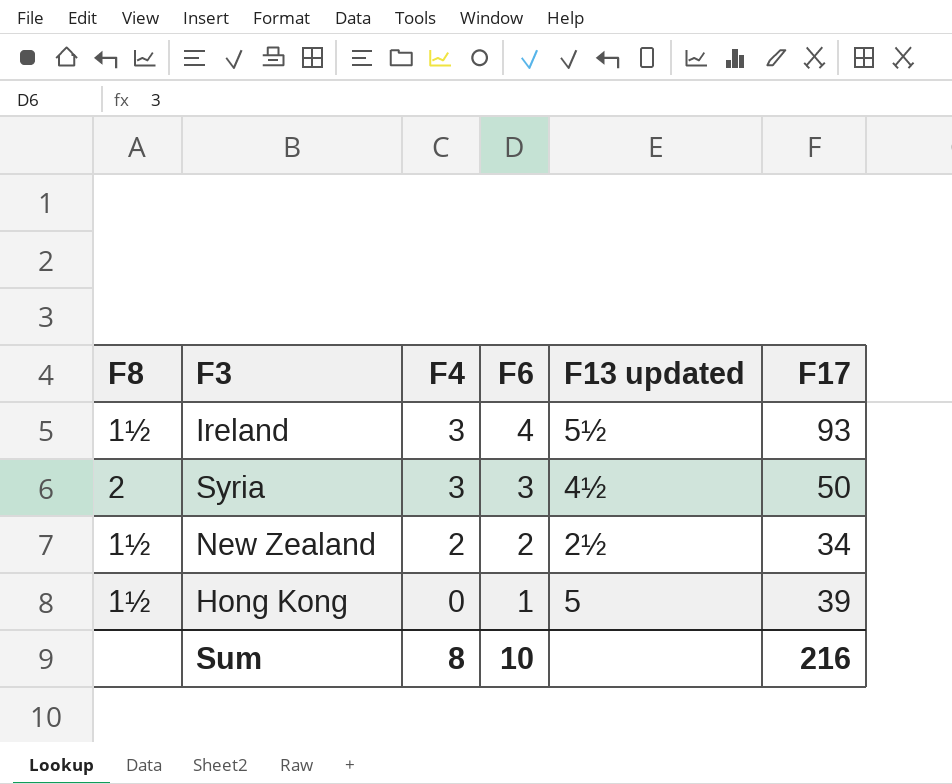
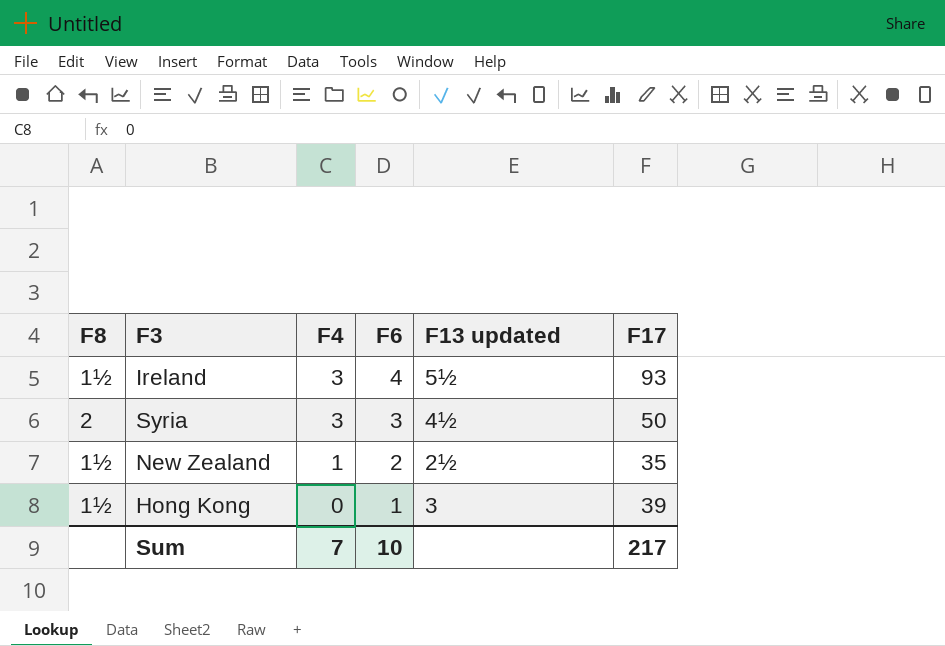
New Zealand | F4: 2 -> 1
New Zealand | F17: 34 -> 35
Hong Kong | F13 updated: 5 -> 3
Sum | F4: 8 -> 7
Sum | F17: 216 -> 217

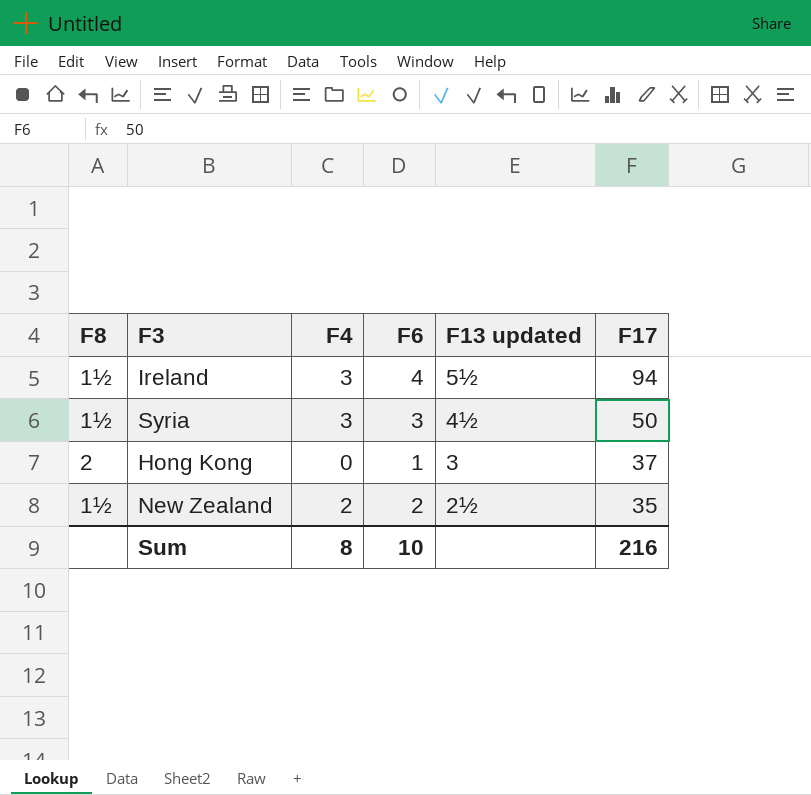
row order: F4 descending -> F17 descending
Ireland | F17: 93 -> 94
Syria | F8: 2 -> 1½
Hong Kong | F8: 1½ -> 2
Hong Kong | F17: 39 -> 37
New Zealand | F4: 1 -> 2
Sum | F4: 7 -> 8
Sum | F17: 217 -> 216

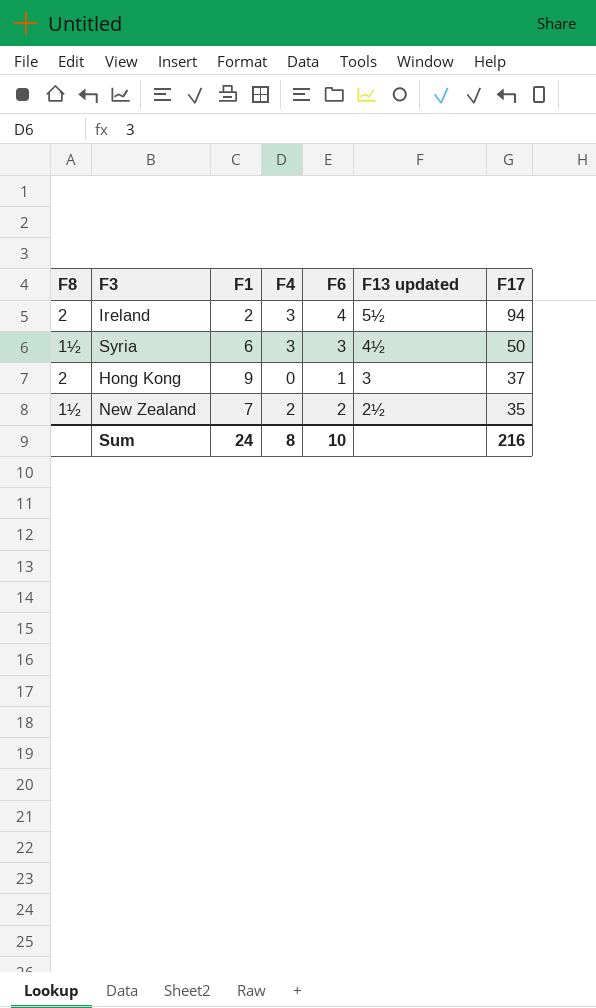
column F1 | position: none -> 3
Ireland | F8: 1½ -> 2

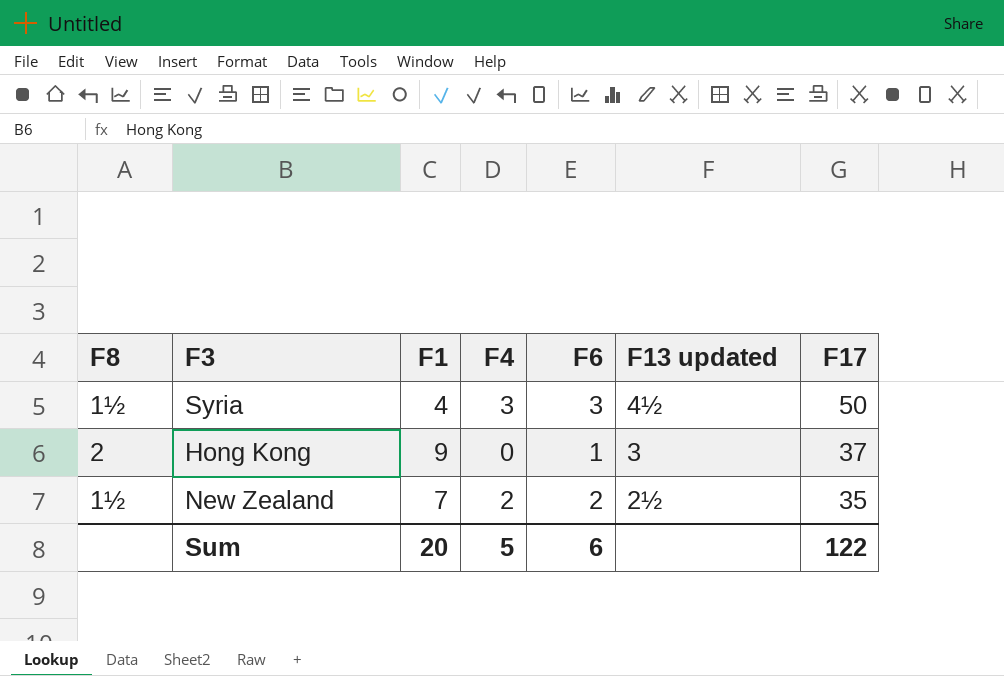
row Ireland: 2 | 2 | 3 | 4 | 5½ | 94 -> none
Syria | F1: 6 -> 4
Sum | F1: 24 -> 20
Sum | F4: 8 -> 5
Sum | F6: 10 -> 6
Sum | F17: 216 -> 122

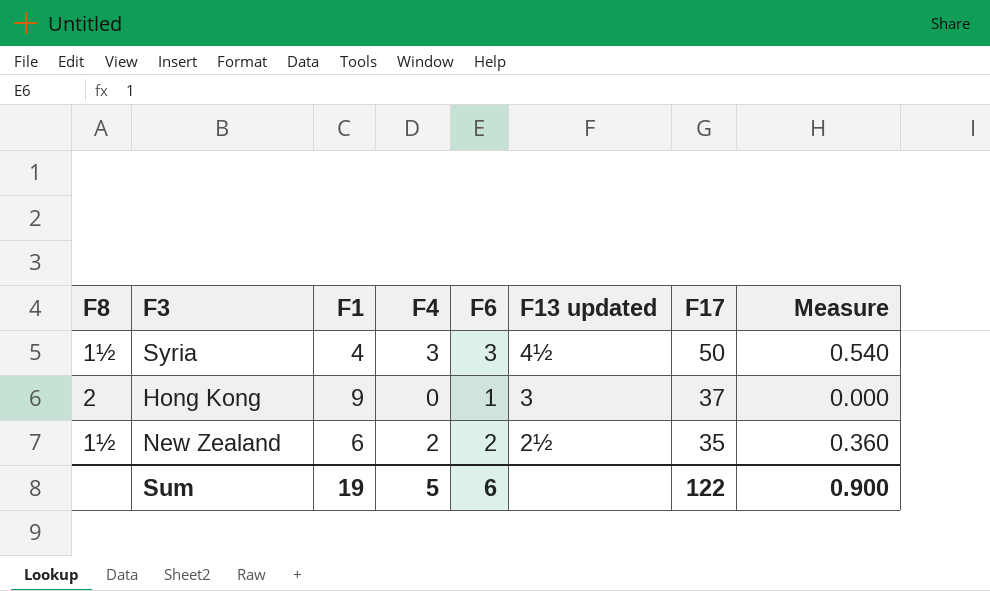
column Measure | formula: none -> [F4] * 0.18
New Zealand | F1: 7 -> 6
Sum | F1: 20 -> 19

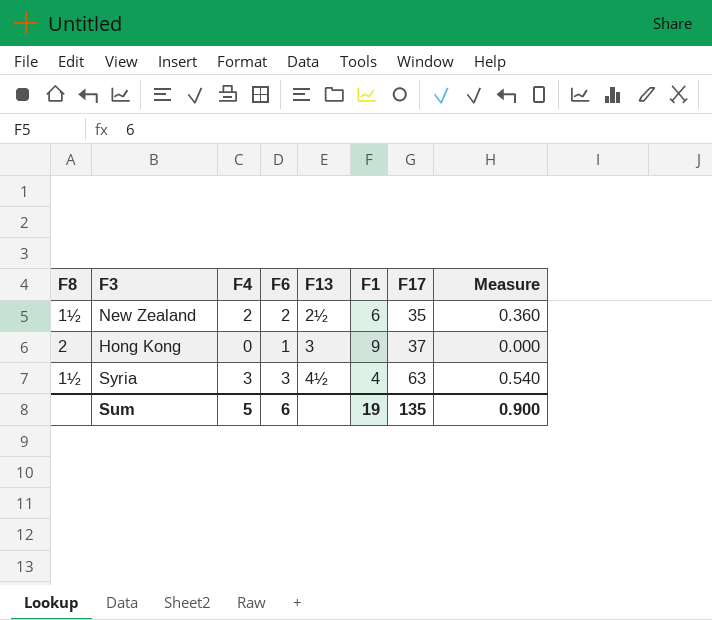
row order: F17 descending -> F17 ascending
column name: F13 updated -> F13
column F1 | position: 3 -> 6
Syria | F17: 50 -> 63
Sum | F17: 122 -> 135

